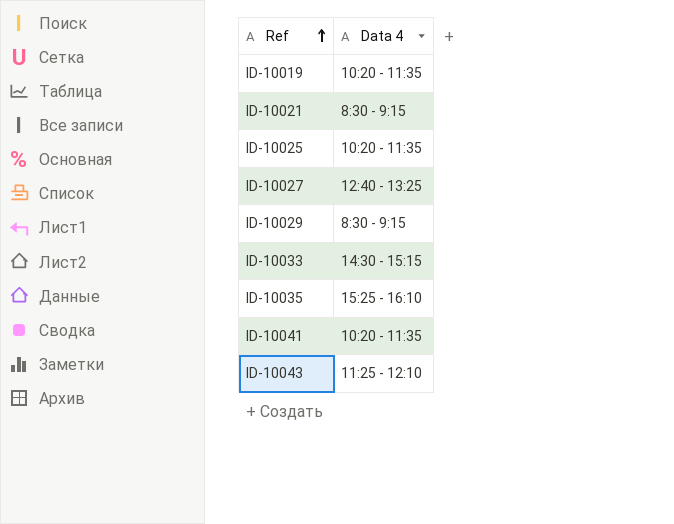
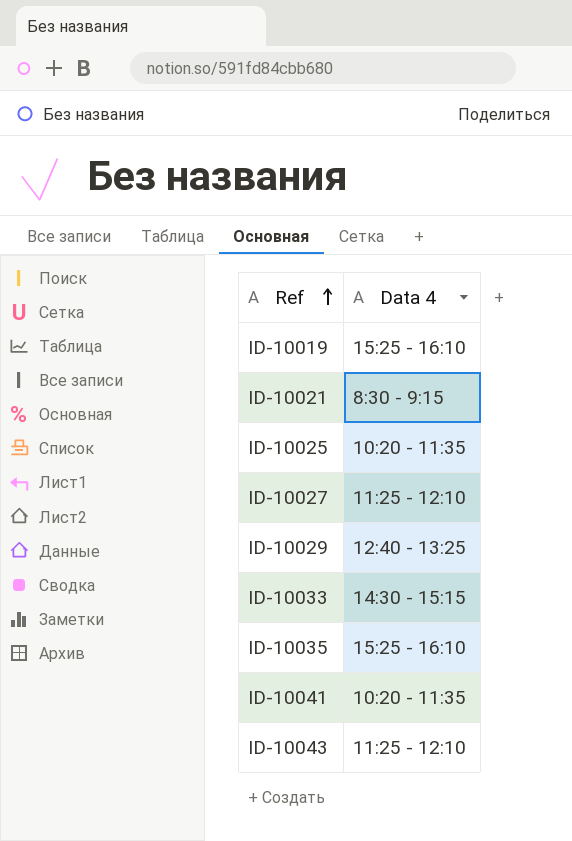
ID-10019 | Data 4: 10:20 - 11:35 -> 15:25 - 16:10
ID-10027 | Data 4: 12:40 - 13:25 -> 11:25 - 12:10
ID-10029 | Data 4: 8:30 - 9:15 -> 12:40 - 13:25

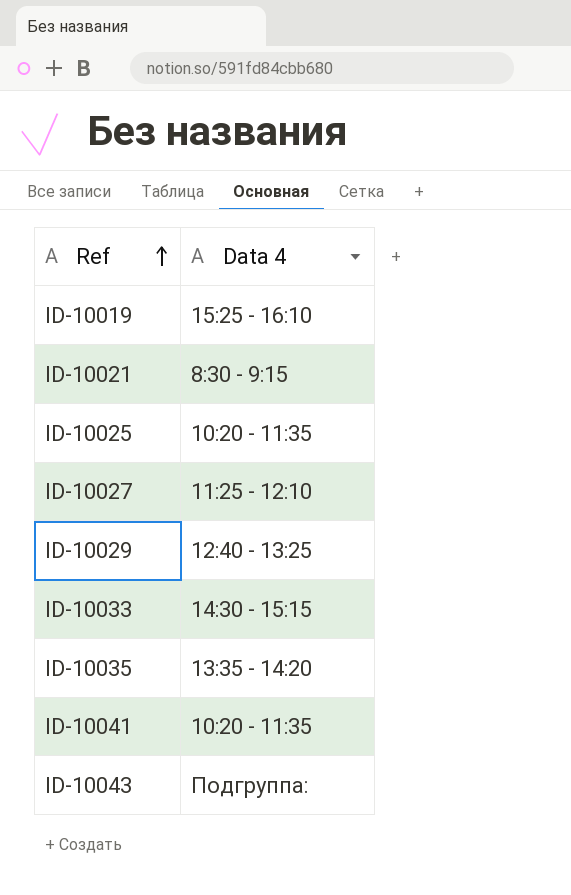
ID-10035 | Data 4: 15:25 - 16:10 -> 13:35 - 14:20
ID-10043 | Data 4: 11:25 - 12:10 -> Подгруппа:

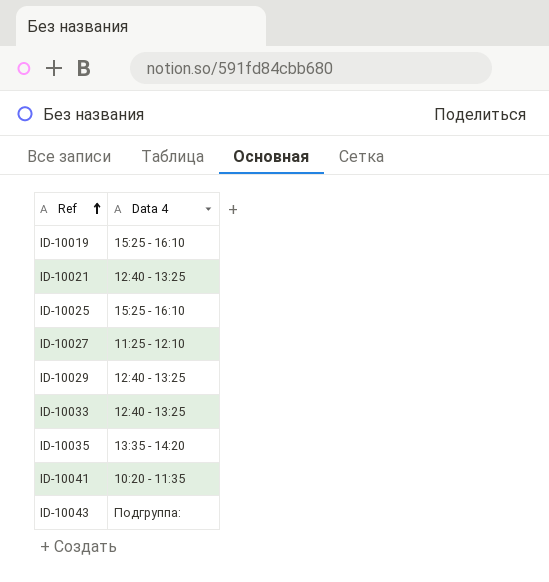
ID-10021 | Data 4: 8:30 - 9:15 -> 12:40 - 13:25
ID-10025 | Data 4: 10:20 - 11:35 -> 15:25 - 16:10
ID-10033 | Data 4: 14:30 - 15:15 -> 12:40 - 13:25

